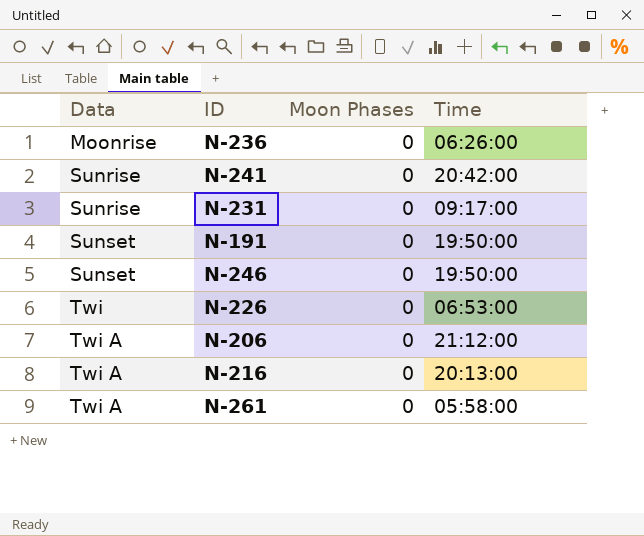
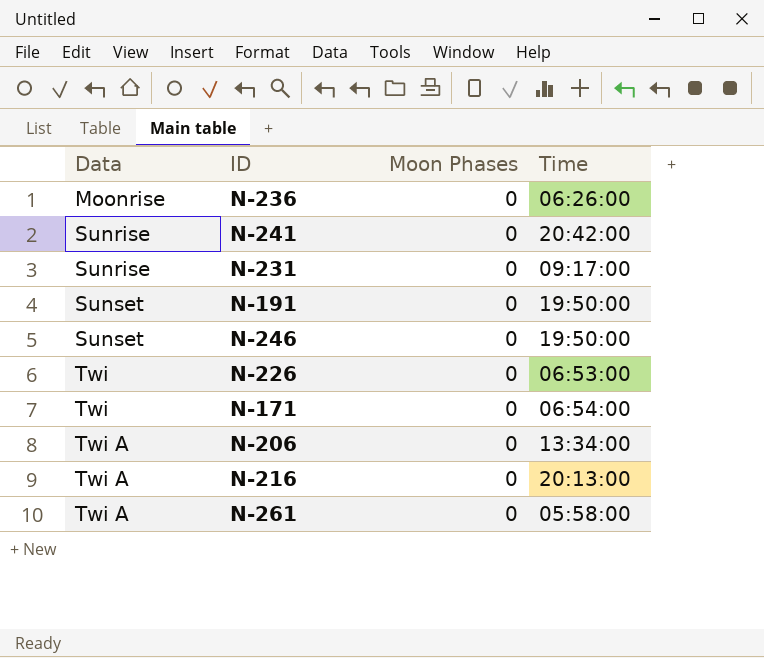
row N-171: none -> Twi | 0 | 06:54:00
N-206 | Time: 21:12:00 -> 13:34:00

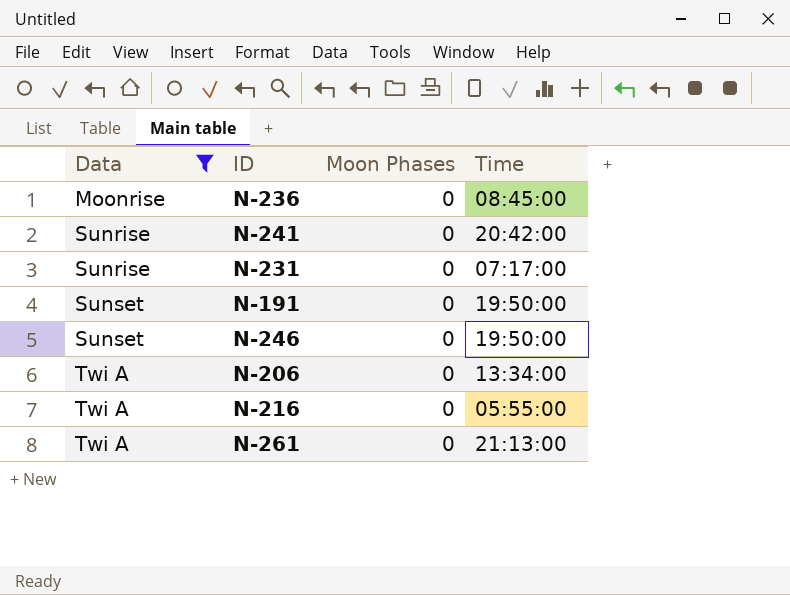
filter: none -> Data != Twi
N-236 | Time: 06:26:00 -> 08:45:00
N-231 | Time: 09:17:00 -> 07:17:00
N-216 | Time: 20:13:00 -> 05:55:00
N-261 | Time: 05:58:00 -> 21:13:00

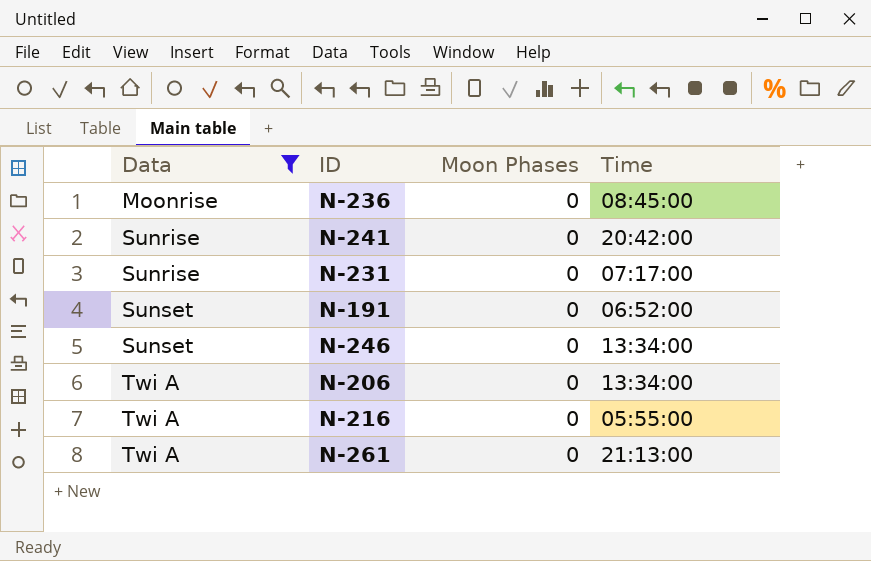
N-191 | Time: 19:50:00 -> 06:52:00
N-246 | Time: 19:50:00 -> 13:34:00

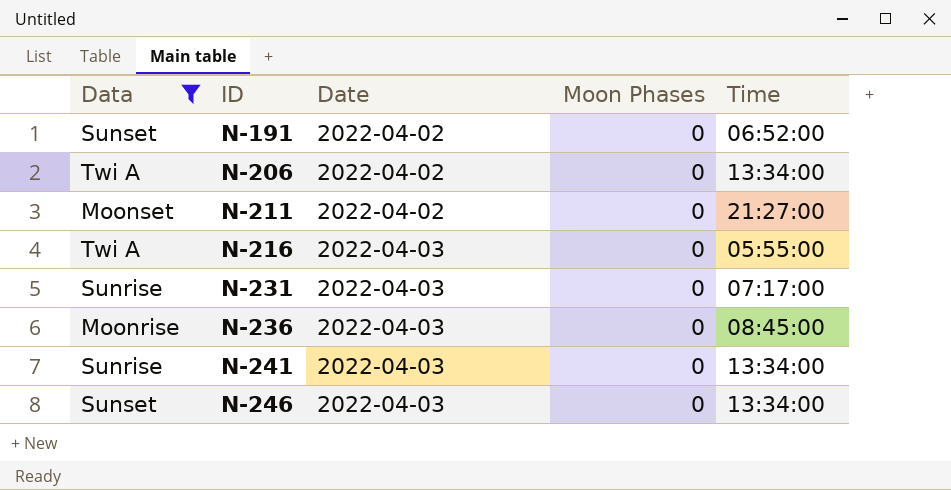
row order: Data ascending -> ID ascending
column Date | position: none -> 3
row N-261: Twi A | 0 | 21:13:00 -> none
row N-211: none -> Moonset | 2022-04-02 | 0 | 21:27:00
N-241 | Time: 20:42:00 -> 13:34:00

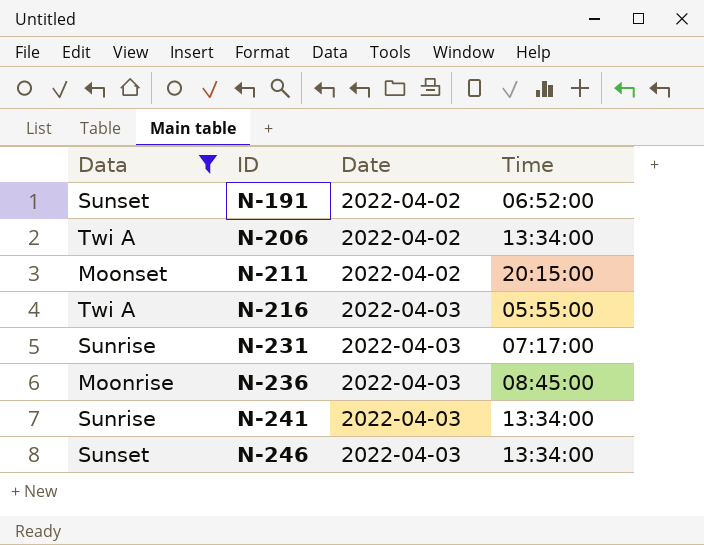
column Moon Phases | position: 4 -> none
N-211 | Time: 21:27:00 -> 20:15:00

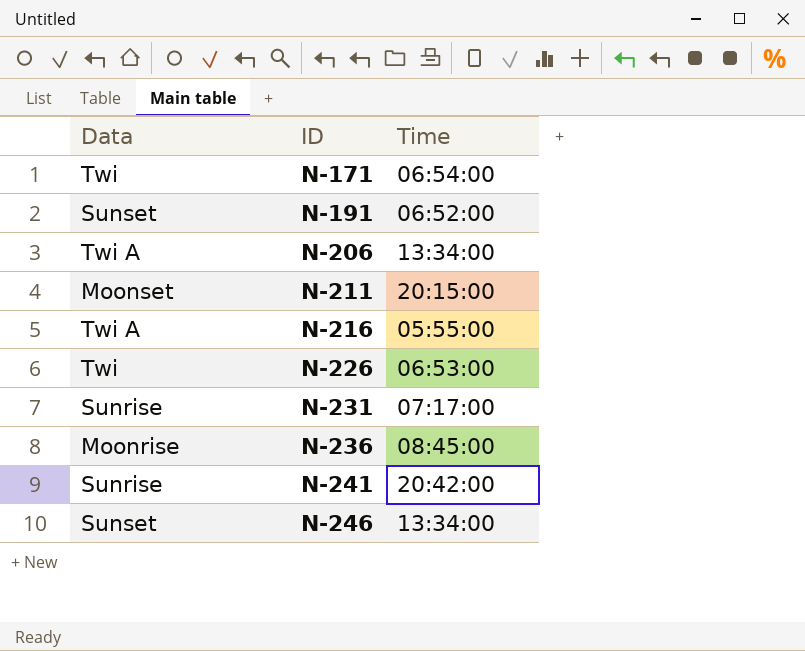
filter: Data != Twi -> none
column Date | position: 3 -> none
N-241 | Time: 13:34:00 -> 20:42:00

